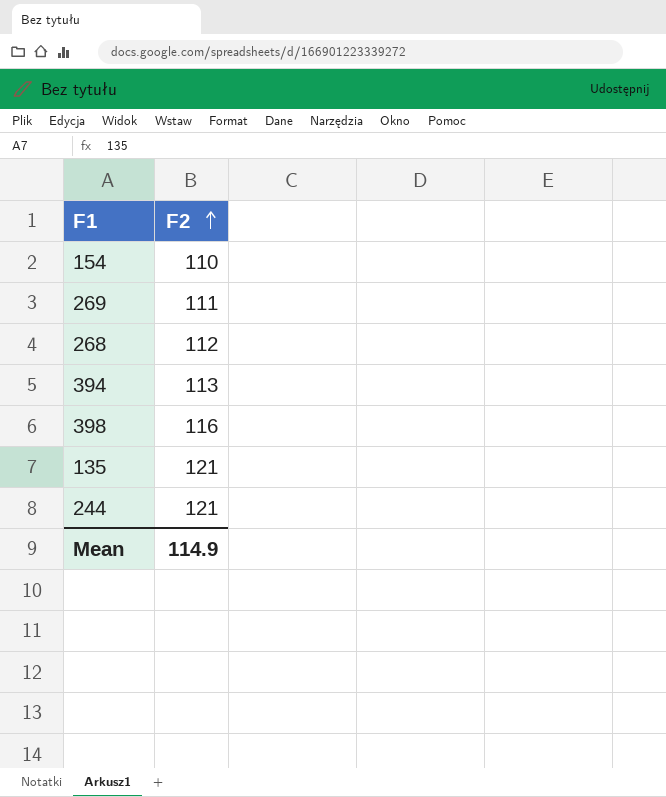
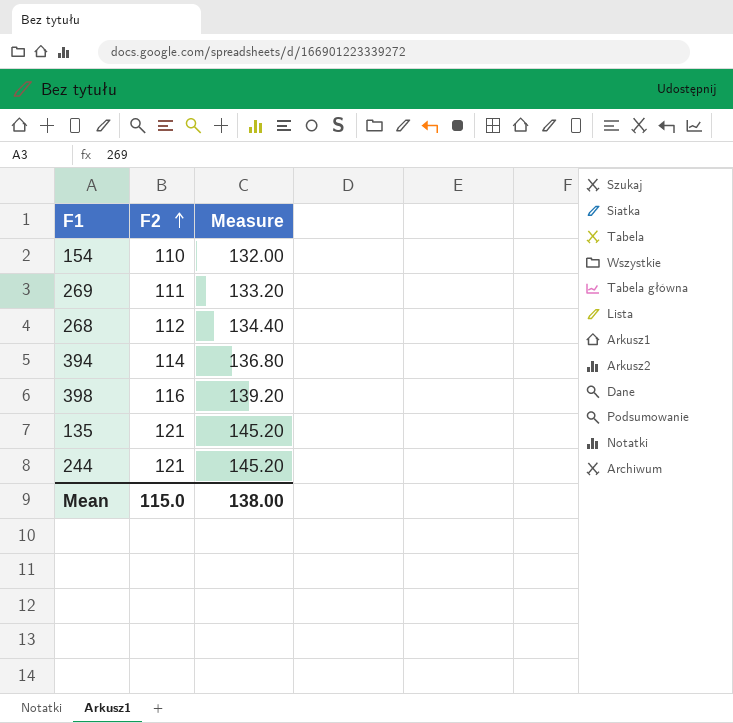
column Measure | formula: none -> [F2] * 1.2
394 | F2: 113 -> 114
Mean | F2: 114.9 -> 115.0

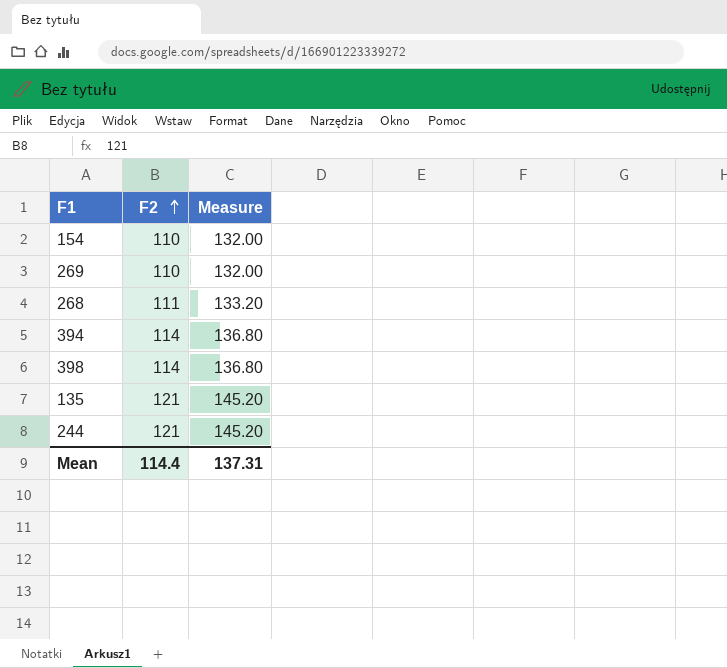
269 | F2: 111 -> 110
269 | Measure: 133.20 -> 132.00
268 | F2: 112 -> 111
268 | Measure: 134.40 -> 133.20
398 | F2: 116 -> 114
398 | Measure: 139.20 -> 136.80
Mean | F2: 115.0 -> 114.4
Mean | Measure: 138.00 -> 137.31

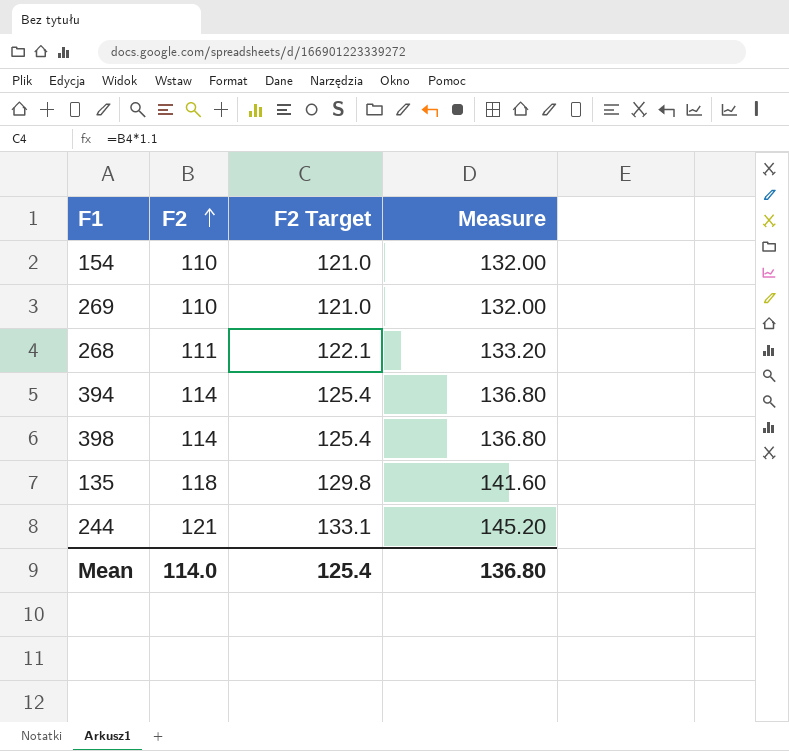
column F2 Target | formula: none -> [F2] * 1.1
135 | F2: 121 -> 118
135 | Measure: 145.20 -> 141.60
Mean | F2: 114.4 -> 114.0
Mean | Measure: 137.31 -> 136.80

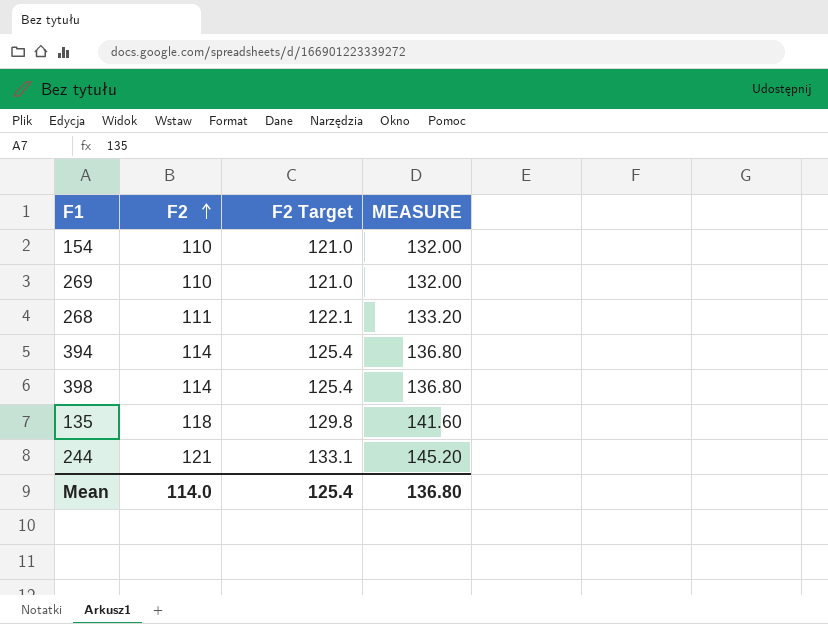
column name: Measure -> MEASURE

